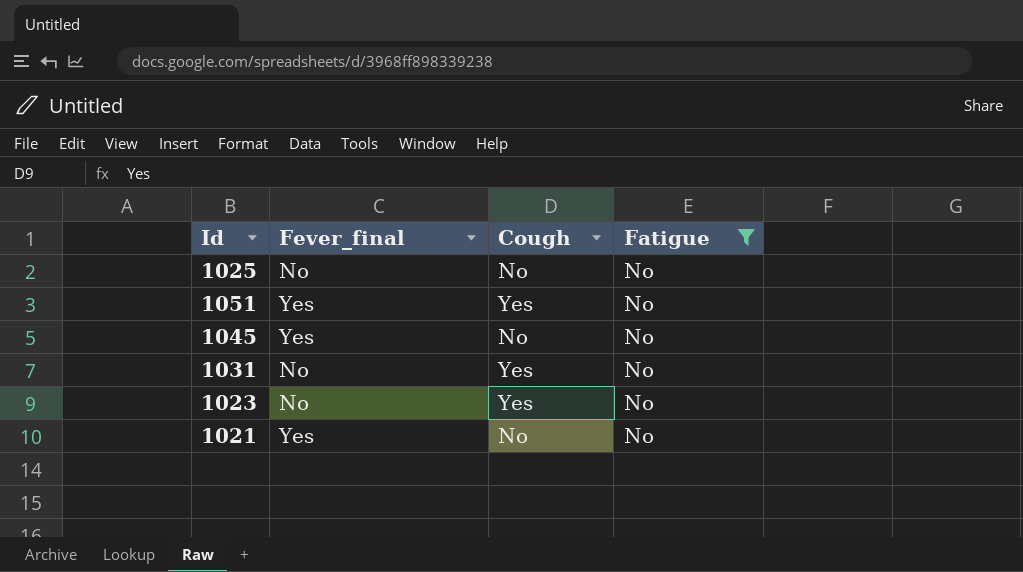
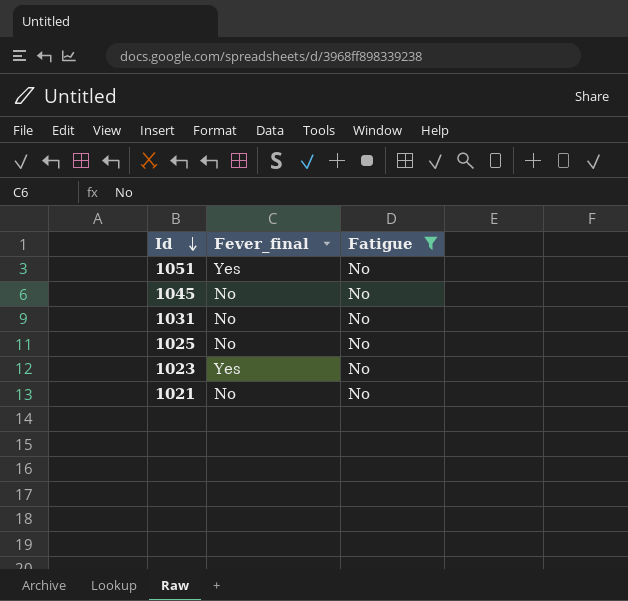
row order: none -> Id descending
column Cough | position: 3 -> none
1045 | Fever_final: Yes -> No
1023 | Fever_final: No -> Yes
1021 | Fever_final: Yes -> No

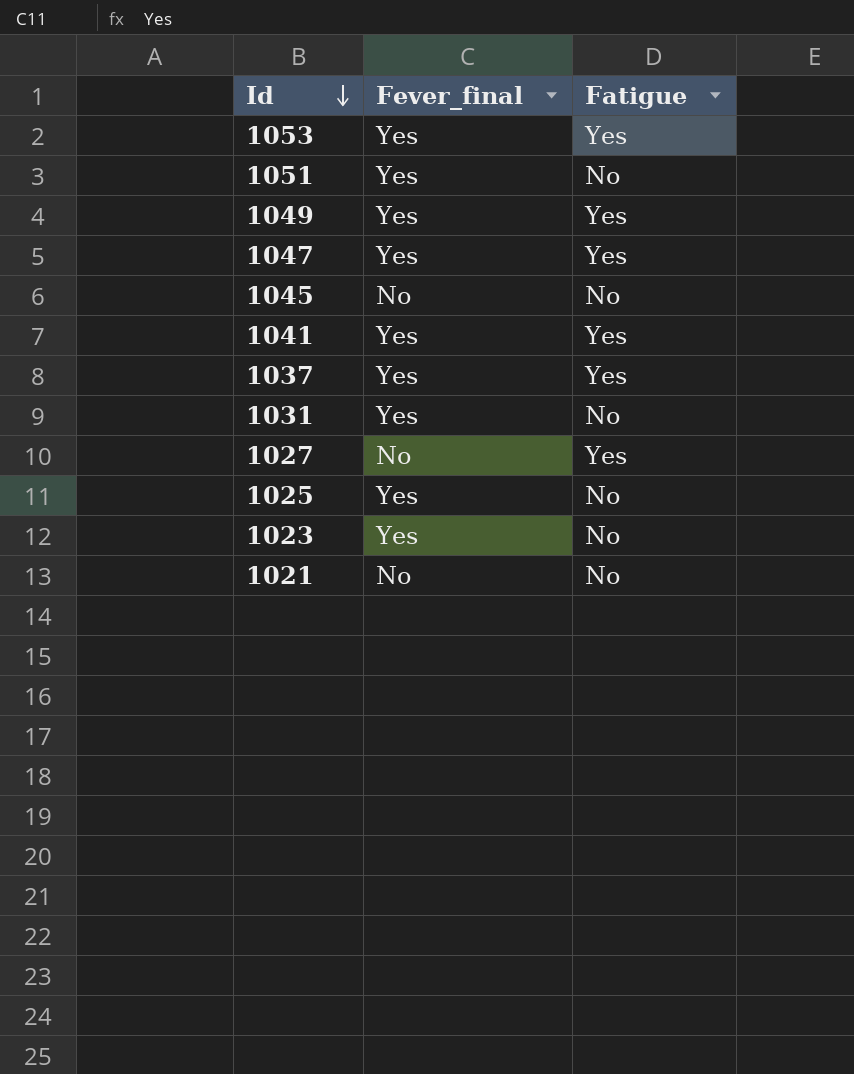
filter: Fatigue = No -> none
1031 | Fever_final: No -> Yes
1025 | Fever_final: No -> Yes

